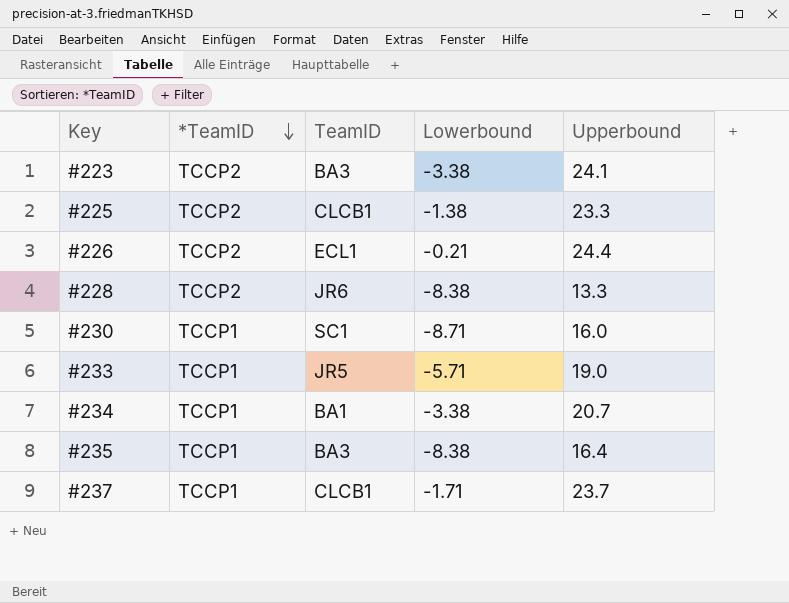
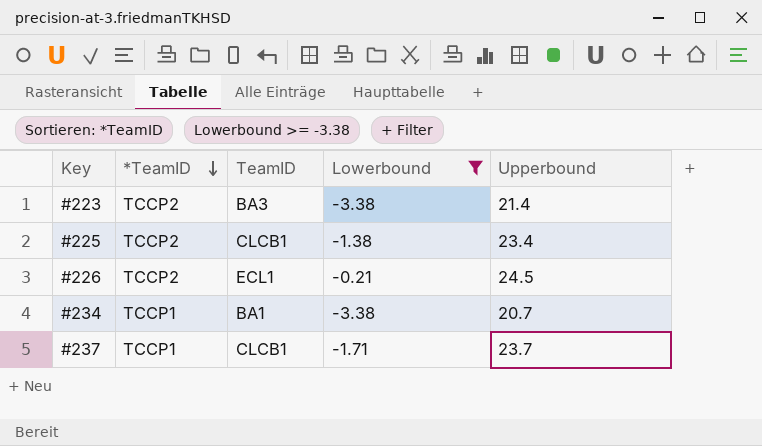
filter: none -> Lowerbound >= -3.38
#223 | Upperbound: 24.1 -> 21.4
#225 | Upperbound: 23.3 -> 23.4
#226 | Upperbound: 24.4 -> 24.5

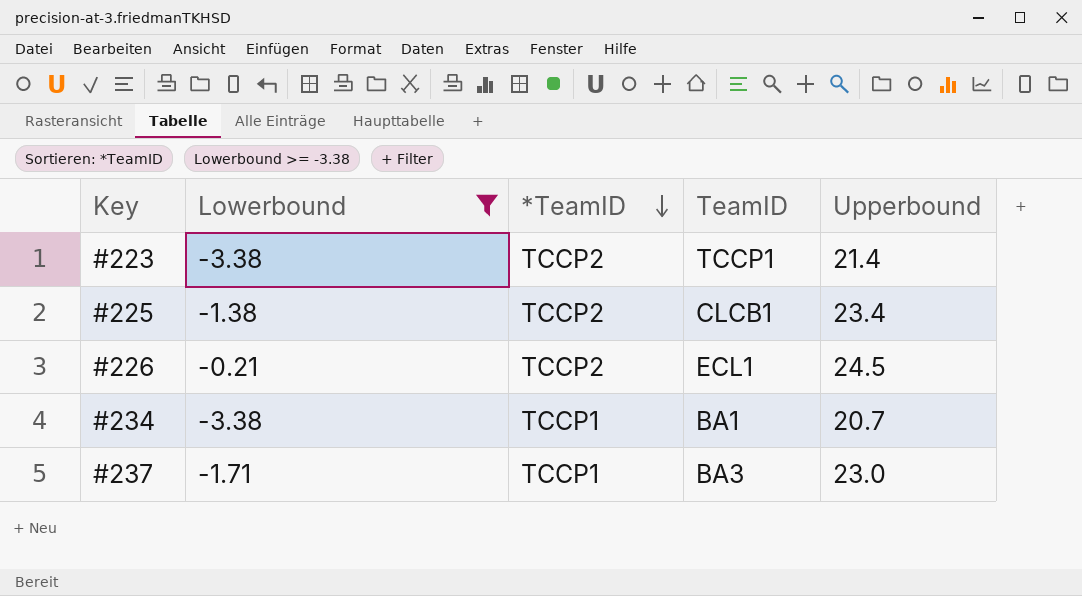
column Lowerbound | position: 4 -> 2
#223 | TeamID: BA3 -> TCCP1
#237 | TeamID: CLCB1 -> BA3
#237 | Upperbound: 23.7 -> 23.0

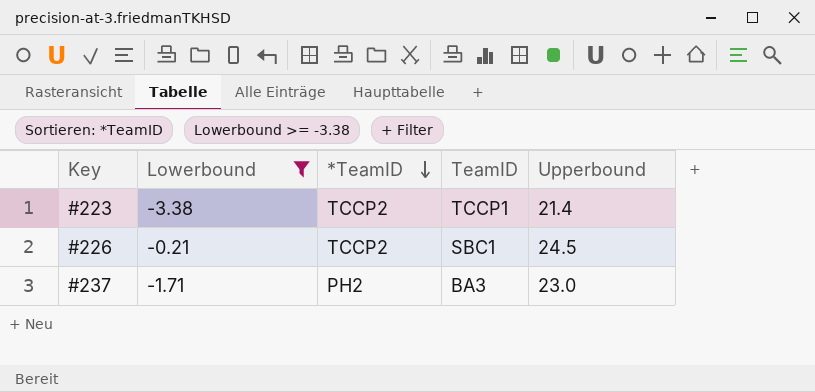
row #225: -1.38 | TCCP2 | CLCB1 | 23.4 -> none
row #234: -3.38 | TCCP1 | BA1 | 20.7 -> none
#226 | TeamID: ECL1 -> SBC1
#237 | *TeamID: TCCP1 -> PH2

